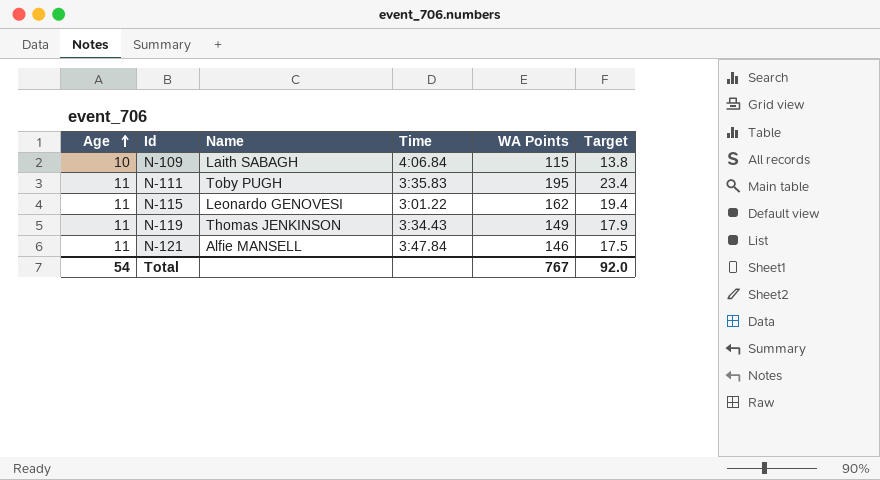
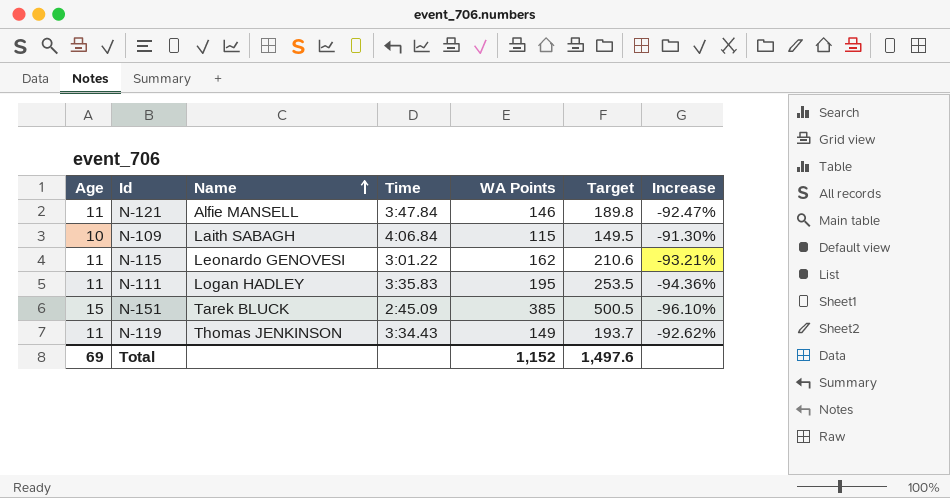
row order: Age ascending -> Name ascending
column Target | formula: [WA Points] * 0.12 -> [WA Points] * 1.3
column Increase | formula: none -> ([Age] - [WA Points]) / [WA Points]
N-111 | Name: Toby PUGH -> Logan HADLEY
row N-151: none -> 15 | Tarek BLUCK | 2:45.09 | 385 | 500.5 | -96.10%
Total | Age: 54 -> 69
Total | WA Points: 767 -> 1,152
Total | Target: 92.0 -> 1,497.6

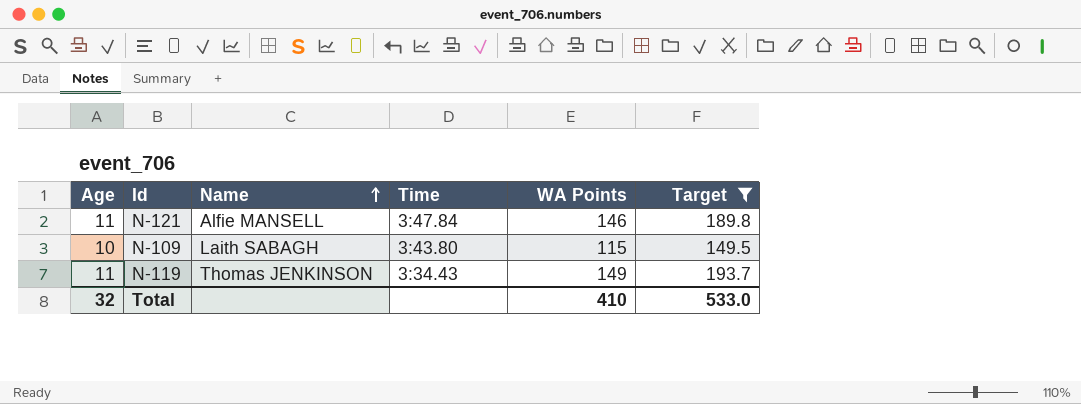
filter: none -> Target <= 193.7
column Increase | formula: ([Age] - [WA Points]) / [WA Points] -> none
N-109 | Time: 4:06.84 -> 3:43.80
Total | Age: 69 -> 32
Total | WA Points: 1,152 -> 410
Total | Target: 1,497.6 -> 533.0

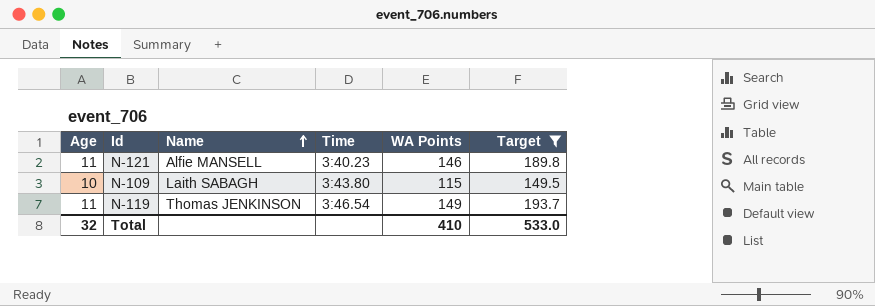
N-121 | Time: 3:47.84 -> 3:40.23
N-119 | Time: 3:34.43 -> 3:46.54

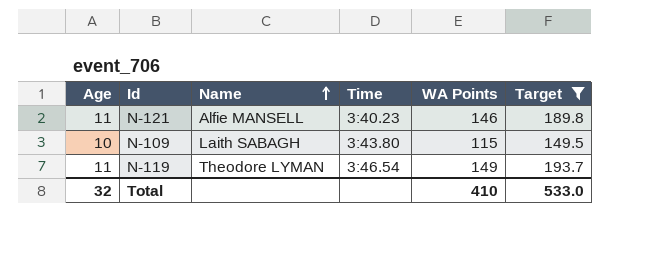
N-119 | Name: Thomas JENKINSON -> Theodore LYMAN

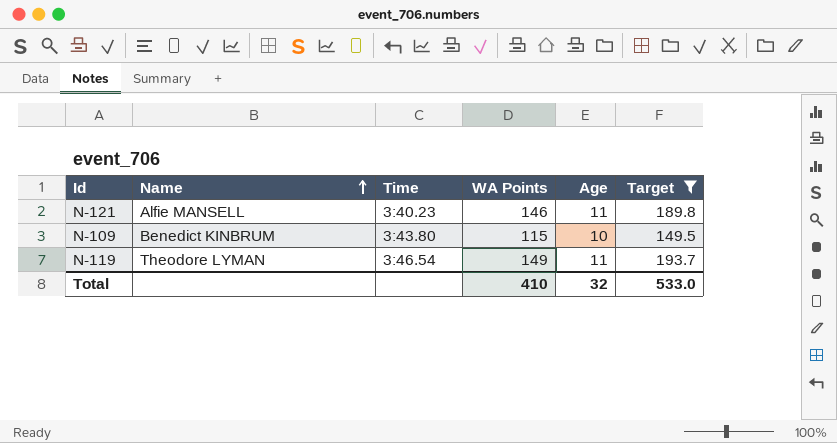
column Age | position: 1 -> 5
N-109 | Name: Laith SABAGH -> Benedict KINBRUM

